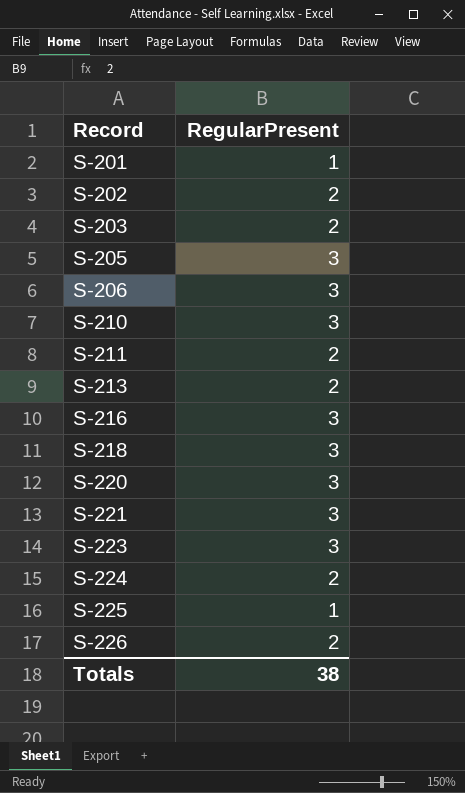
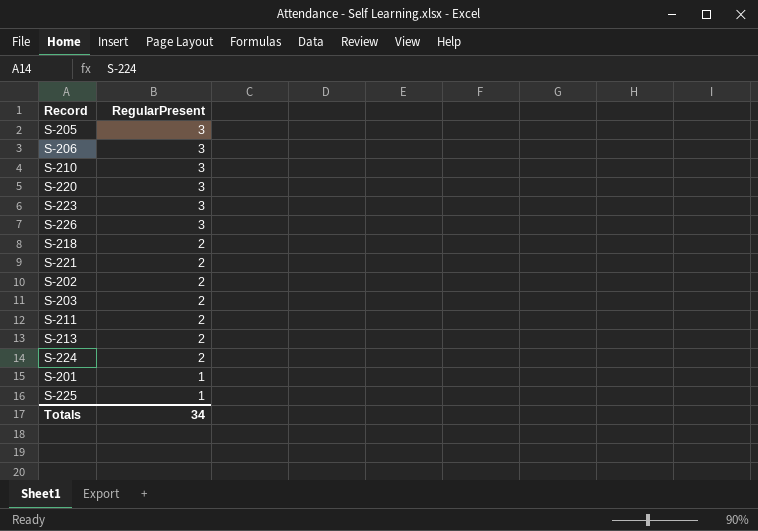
row order: Record ascending -> RegularPresent descending
row S-216: 3 -> none
S-226 | RegularPresent: 2 -> 3
S-218 | RegularPresent: 3 -> 2
S-221 | RegularPresent: 3 -> 2
Totals | RegularPresent: 38 -> 34

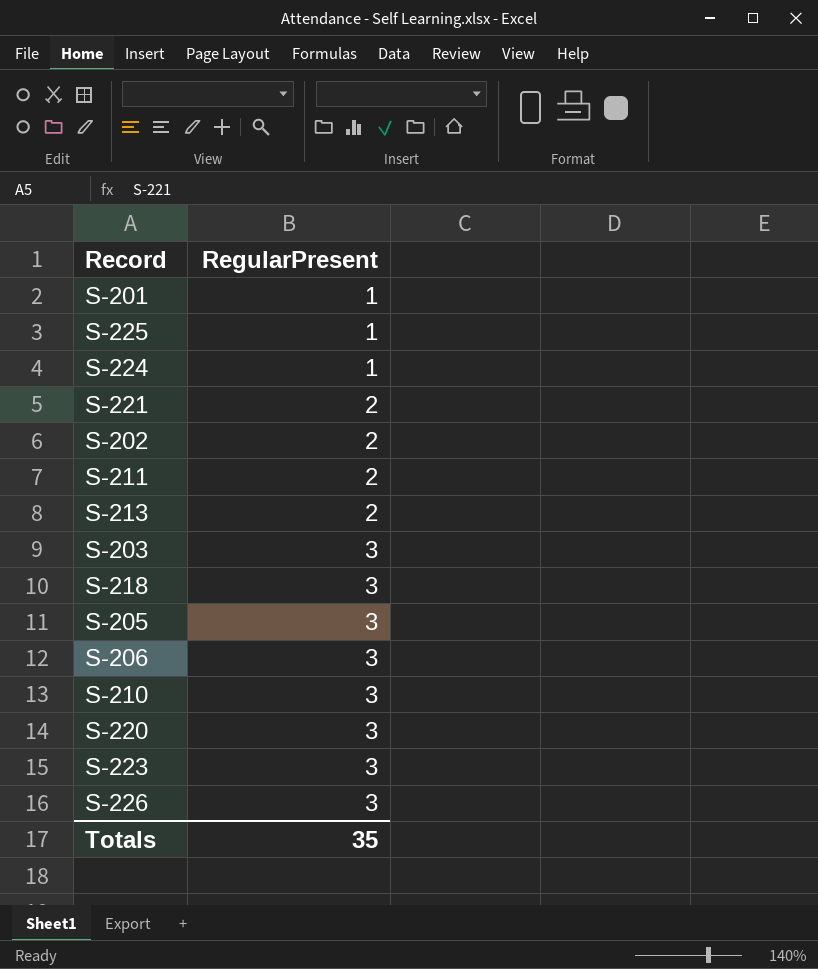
row order: RegularPresent descending -> RegularPresent ascending
S-224 | RegularPresent: 2 -> 1
S-203 | RegularPresent: 2 -> 3
S-218 | RegularPresent: 2 -> 3
Totals | RegularPresent: 34 -> 35

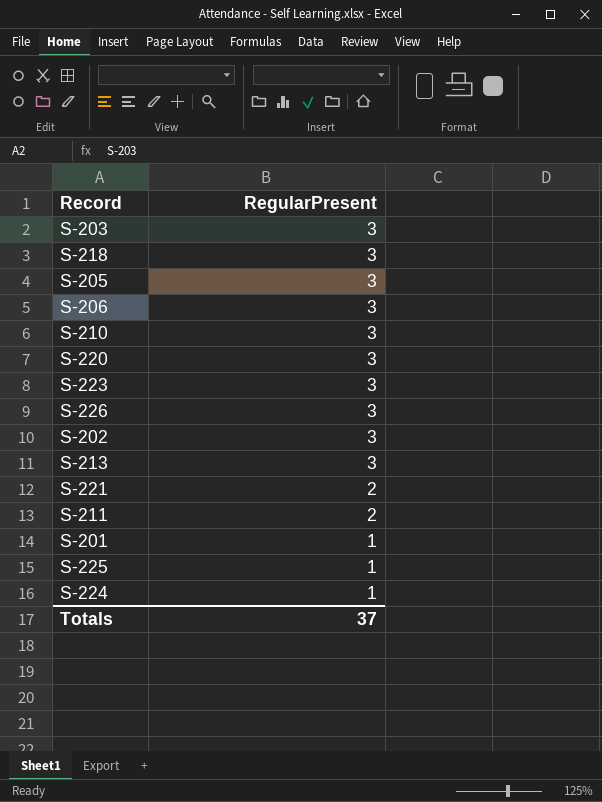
row order: RegularPresent ascending -> RegularPresent descending
S-202 | RegularPresent: 2 -> 3
S-213 | RegularPresent: 2 -> 3
Totals | RegularPresent: 35 -> 37

